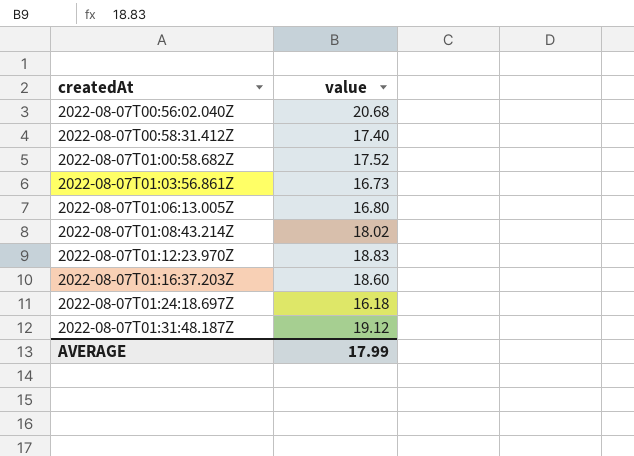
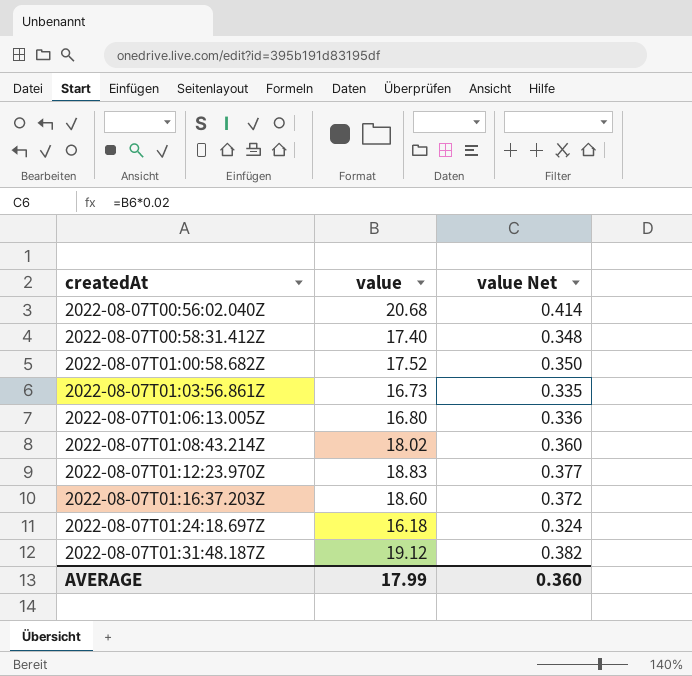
column value Net | formula: none -> [value] * 0.02

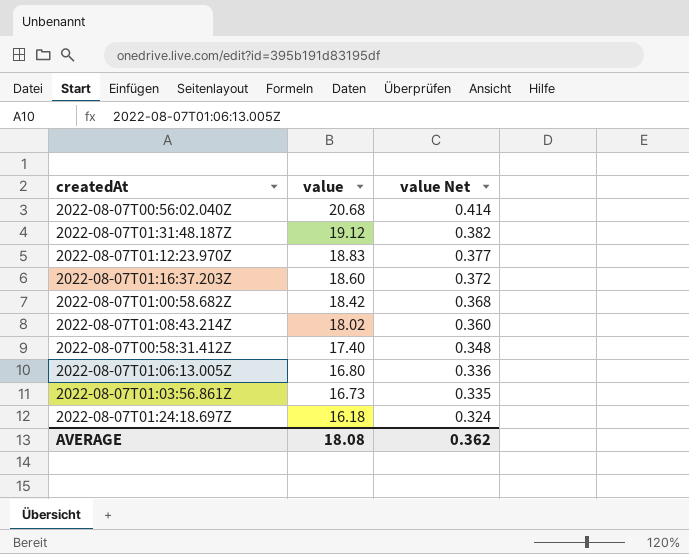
row order: createdAt ascending -> value descending
2022-08-07T01:00:58.682Z | value: 17.52 -> 18.42
2022-08-07T01:00:58.682Z | value Net: 0.350 -> 0.368
AVERAGE | value: 17.99 -> 18.08
AVERAGE | value Net: 0.360 -> 0.362

